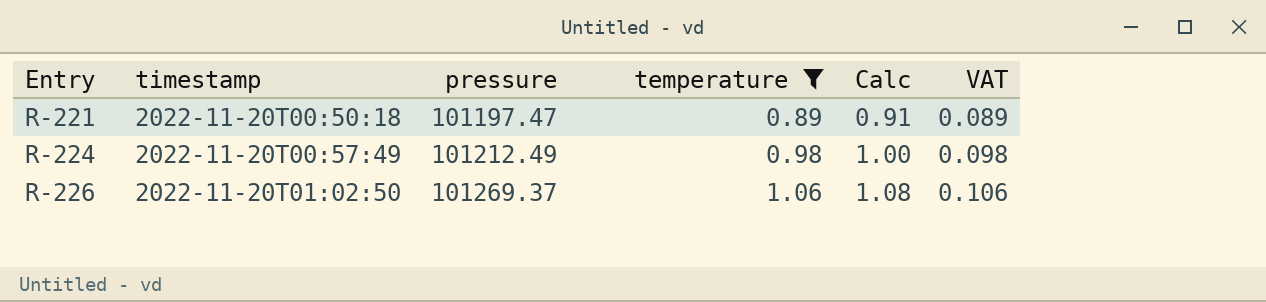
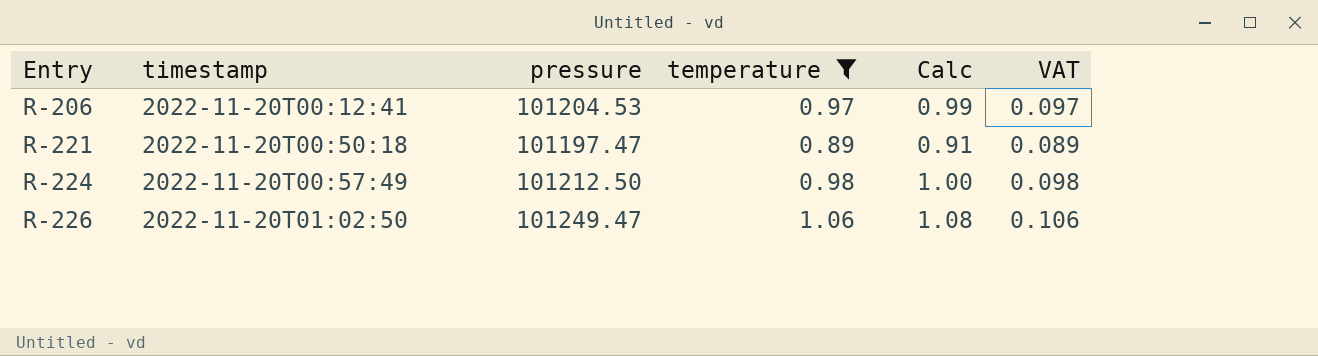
row R-206: none -> 2022-11-20T00:12:41 | 101204.53 | 0.97 | 0.99 | 0.097
R-224 | pressure: 101212.49 -> 101212.50
R-226 | pressure: 101269.37 -> 101249.47

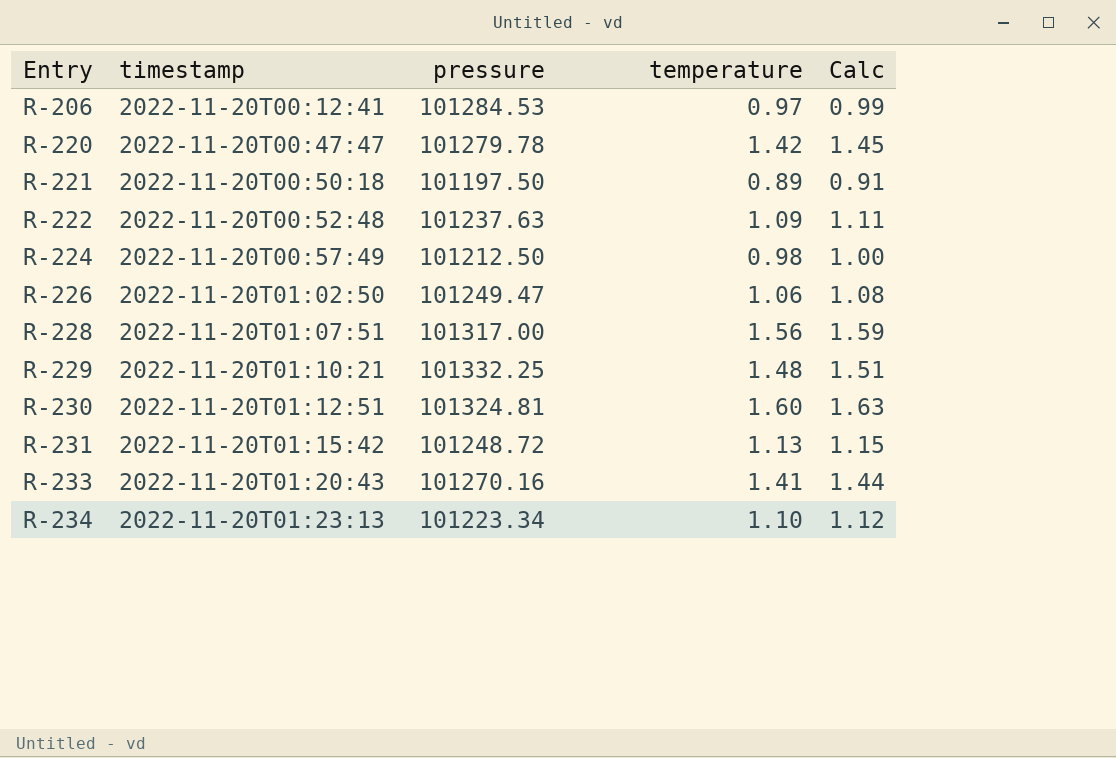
filter: temperature <= 1.06 -> none
column VAT | formula: [temperature] * 0.1 -> none
R-206 | pressure: 101204.53 -> 101284.53
R-221 | pressure: 101197.47 -> 101197.50

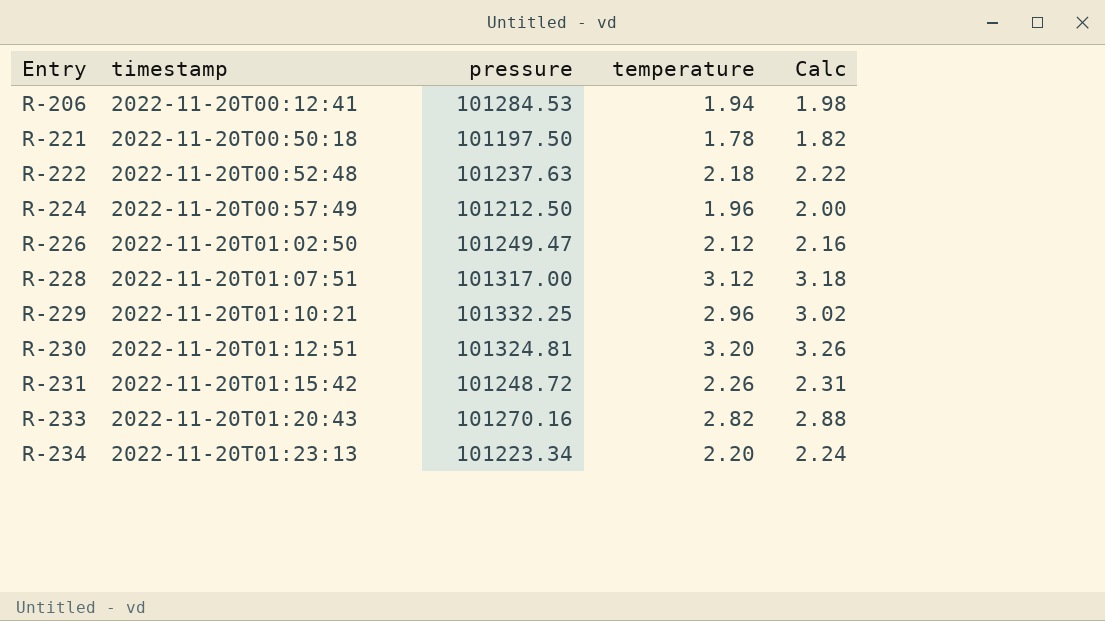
row R-220: 2022-11-20T00:47:47 | 101279.78 | 1.42 | 1.45 -> none
R-206 | temperature: 0.97 -> 1.94
R-206 | Calc: 0.99 -> 1.98
R-221 | temperature: 0.89 -> 1.78
R-221 | Calc: 0.91 -> 1.82
R-222 | temperature: 1.09 -> 2.18
R-222 | Calc: 1.11 -> 2.22
R-224 | temperature: 0.98 -> 1.96
R-224 | Calc: 1.00 -> 2.00
R-226 | temperature: 1.06 -> 2.12
R-226 | Calc: 1.08 -> 2.16
R-228 | temperature: 1.56 -> 3.12
R-228 | Calc: 1.59 -> 3.18
R-229 | temperature: 1.48 -> 2.96
R-229 | Calc: 1.51 -> 3.02
R-230 | temperature: 1.60 -> 3.20
R-230 | Calc: 1.63 -> 3.26
R-231 | temperature: 1.13 -> 2.26
R-231 | Calc: 1.15 -> 2.31
R-233 | temperature: 1.41 -> 2.82
R-233 | Calc: 1.44 -> 2.88
R-234 | temperature: 1.10 -> 2.20
R-234 | Calc: 1.12 -> 2.24

